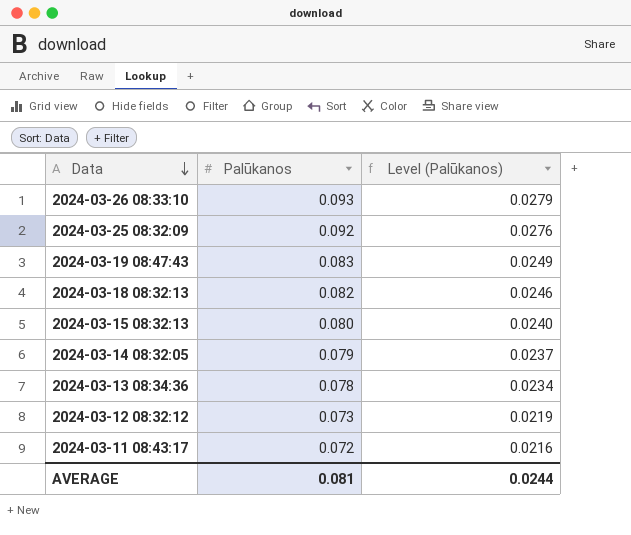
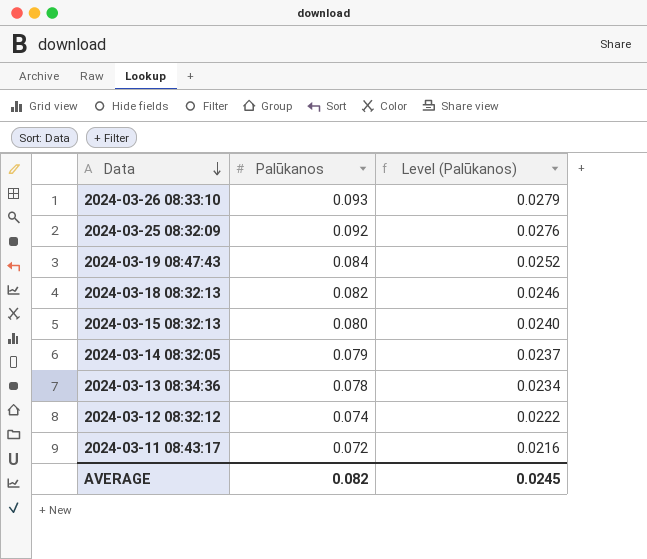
2024-03-19 08:47:43 | Palūkanos: 0.083 -> 0.084
2024-03-19 08:47:43 | Level (Palūkanos): 0.0249 -> 0.0252
2024-03-12 08:32:12 | Palūkanos: 0.073 -> 0.074
2024-03-12 08:32:12 | Level (Palūkanos): 0.0219 -> 0.0222
AVERAGE | Palūkanos: 0.081 -> 0.082
AVERAGE | Level (Palūkanos): 0.0244 -> 0.0245

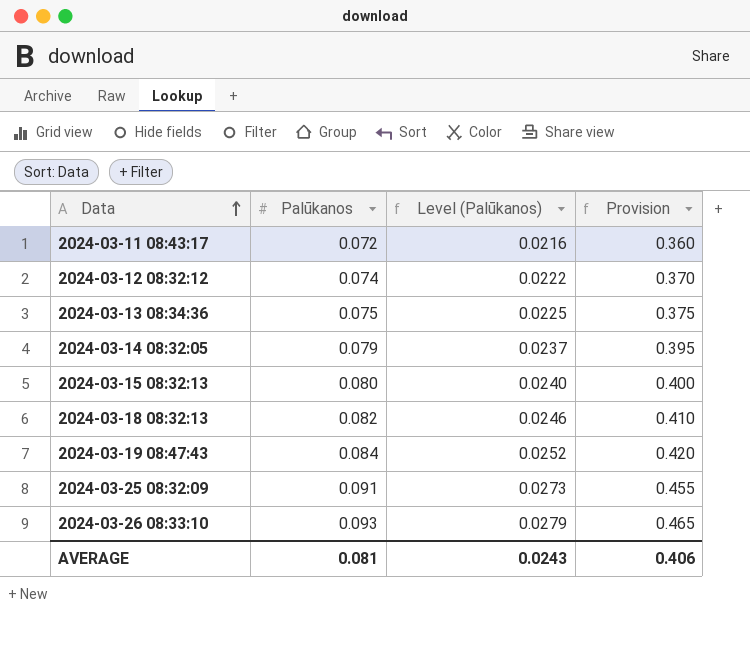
row order: Data descending -> Data ascending
column Provision | formula: none -> [Palūkanos] * 5
2024-03-13 08:34:36 | Palūkanos: 0.078 -> 0.075
2024-03-13 08:34:36 | Level (Palūkanos): 0.0234 -> 0.0225
2024-03-25 08:32:09 | Palūkanos: 0.092 -> 0.091
2024-03-25 08:32:09 | Level (Palūkanos): 0.0276 -> 0.0273
AVERAGE | Palūkanos: 0.082 -> 0.081
AVERAGE | Level (Palūkanos): 0.0245 -> 0.0243

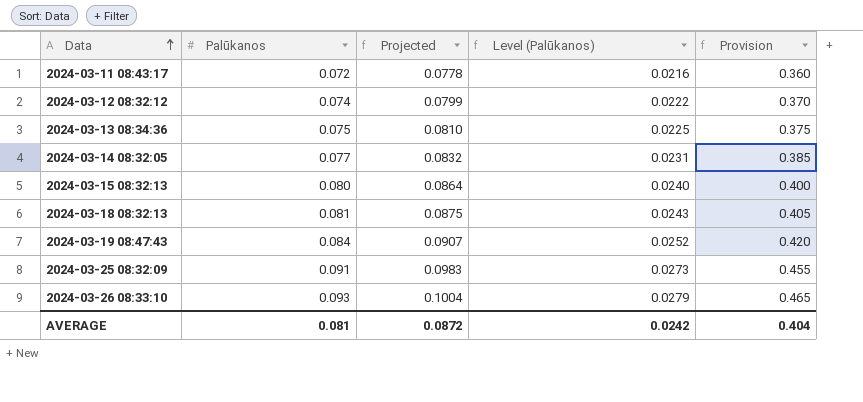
column Projected | formula: none -> [Palūkanos] * 1.08
2024-03-14 08:32:05 | Palūkanos: 0.079 -> 0.077
2024-03-14 08:32:05 | Level (Palūkanos): 0.0237 -> 0.0231
2024-03-14 08:32:05 | Provision: 0.395 -> 0.385
2024-03-18 08:32:13 | Palūkanos: 0.082 -> 0.081
2024-03-18 08:32:13 | Level (Palūkanos): 0.0246 -> 0.0243
2024-03-18 08:32:13 | Provision: 0.410 -> 0.405
AVERAGE | Level (Palūkanos): 0.0243 -> 0.0242
AVERAGE | Provision: 0.406 -> 0.404

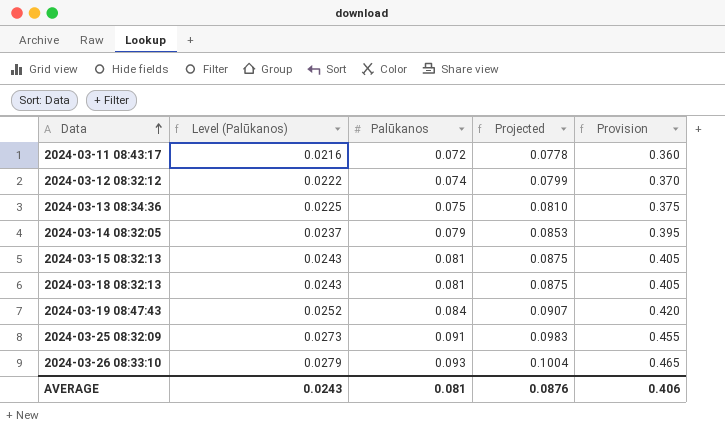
column Level (Palūkanos) | position: 4 -> 2
2024-03-14 08:32:05 | Level (Palūkanos): 0.0231 -> 0.0237
2024-03-14 08:32:05 | Palūkanos: 0.077 -> 0.079
2024-03-14 08:32:05 | Projected: 0.0832 -> 0.0853
2024-03-14 08:32:05 | Provision: 0.385 -> 0.395
2024-03-15 08:32:13 | Level (Palūkanos): 0.0240 -> 0.0243
2024-03-15 08:32:13 | Palūkanos: 0.080 -> 0.081
2024-03-15 08:32:13 | Projected: 0.0864 -> 0.0875
2024-03-15 08:32:13 | Provision: 0.400 -> 0.405
AVERAGE | Level (Palūkanos): 0.0242 -> 0.0243
AVERAGE | Projected: 0.0872 -> 0.0876
AVERAGE | Provision: 0.404 -> 0.406

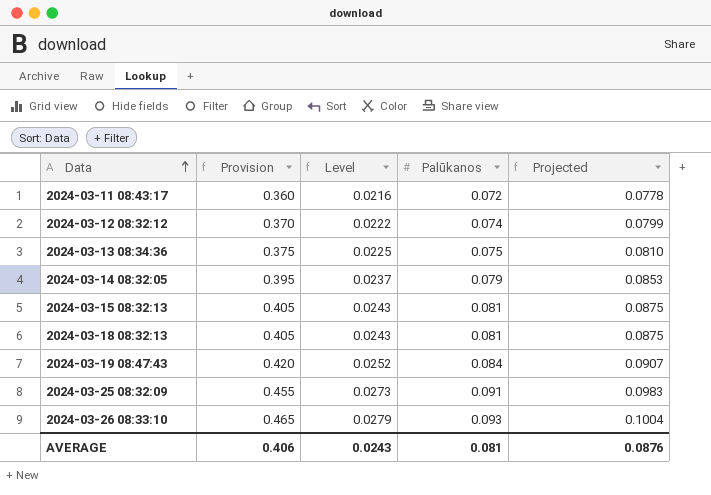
column Provision | position: 5 -> 2
column name: Level (Palūkanos) -> Level

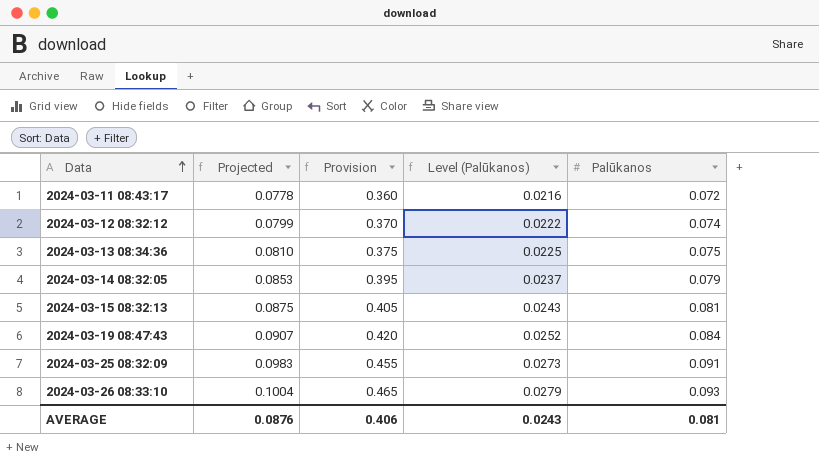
column Projected | position: 5 -> 2
column name: Level -> Level (Palūkanos)
row 2024-03-18 08:32:13: 0.405 | 0.0243 | 0.081 | 0.0875 -> none

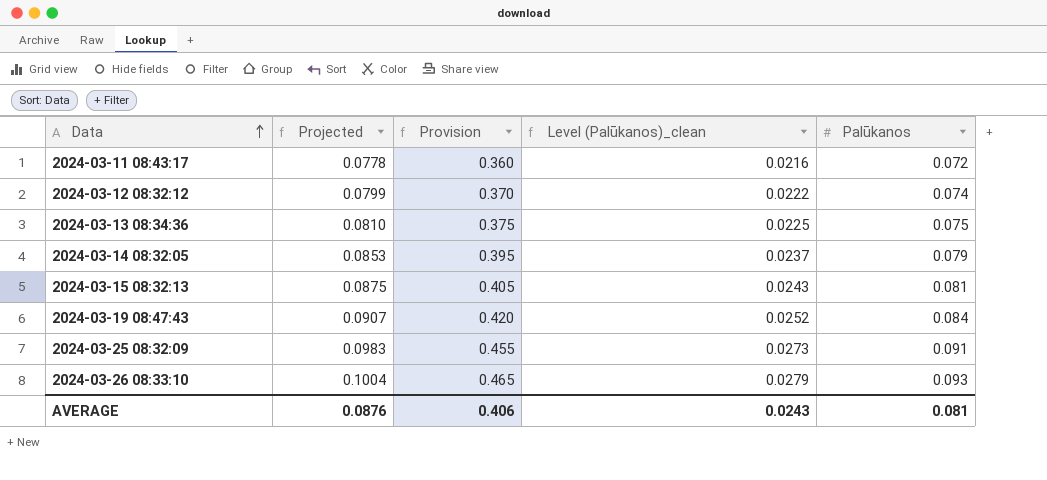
column name: Level (Palūkanos) -> Level (Palūkanos)_clean

